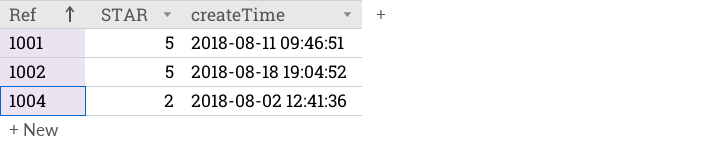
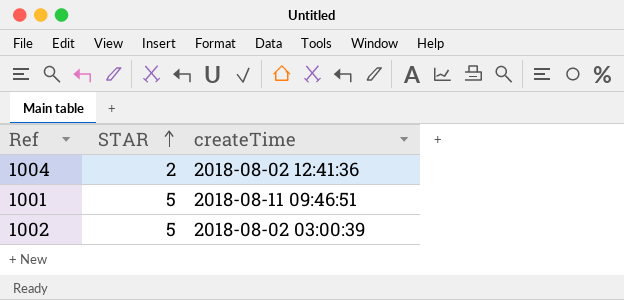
row order: Ref ascending -> STAR ascending
1002 | createTime: 2018-08-18 19:04:52 -> 2018-08-02 03:00:39

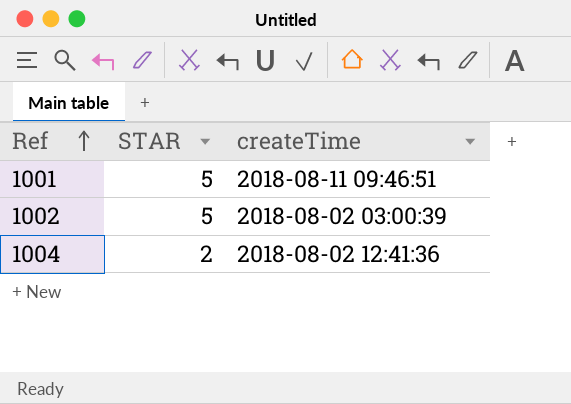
row order: STAR ascending -> Ref ascending

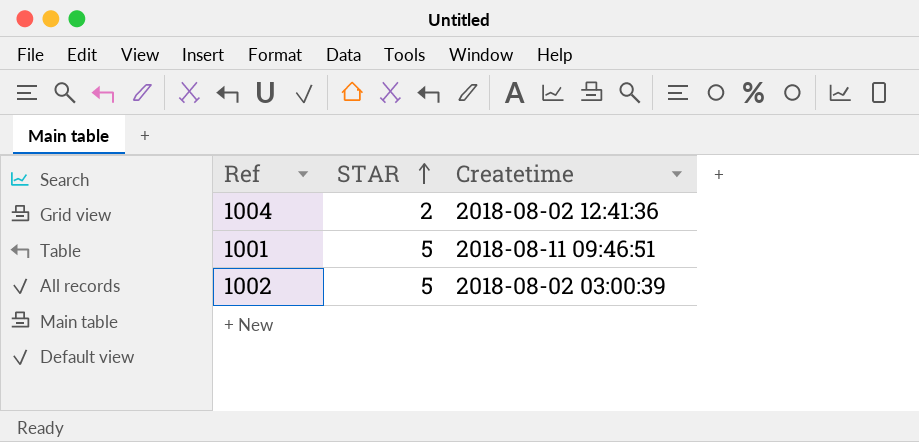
row order: Ref ascending -> STAR ascending
column name: createTime -> Createtime

